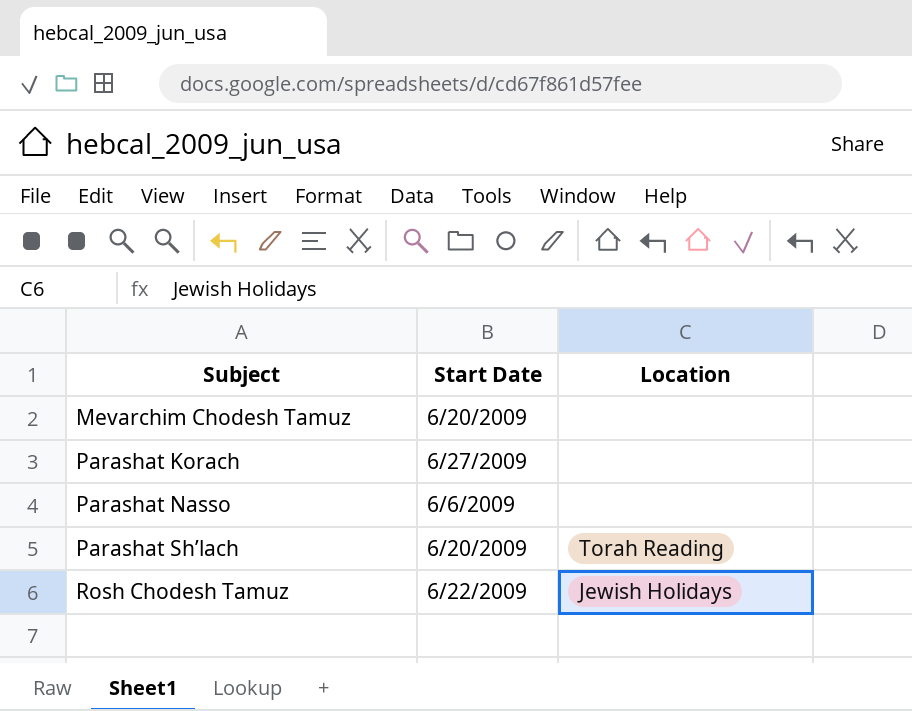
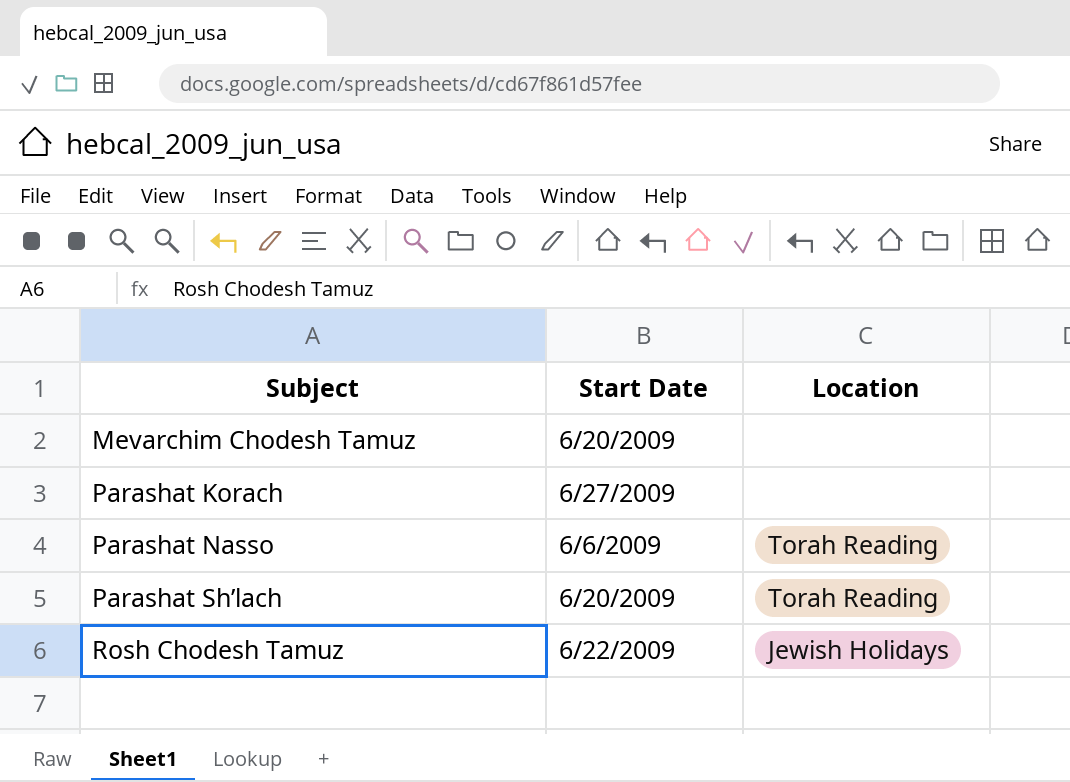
Parashat Nasso | Location: none -> Torah Reading

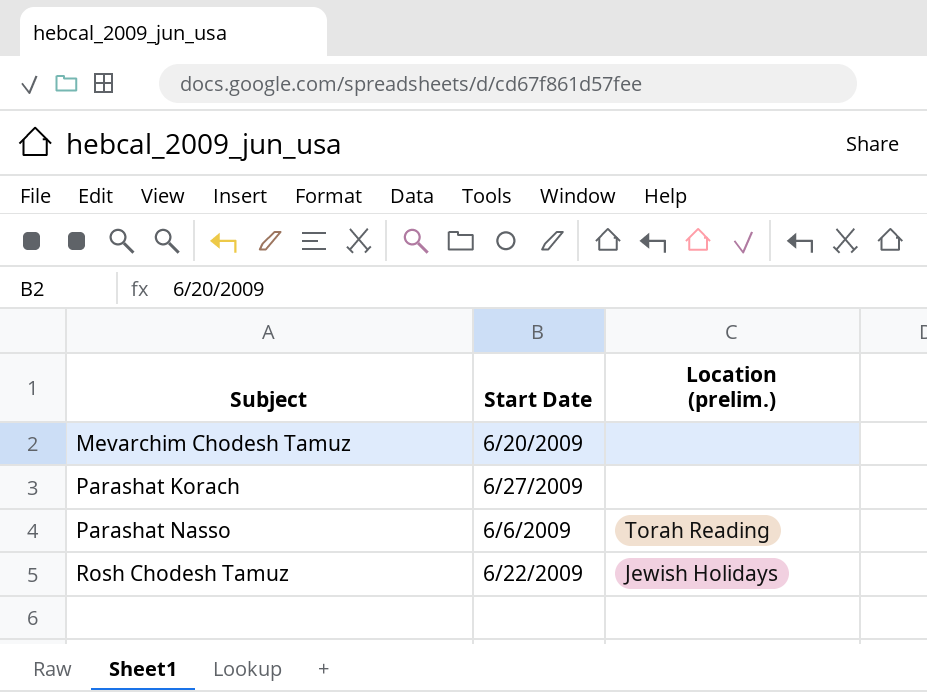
column name: Location -> Location (prelim.)
row Parashat Sh’lach: 6/20/2009 | Torah Reading -> none

